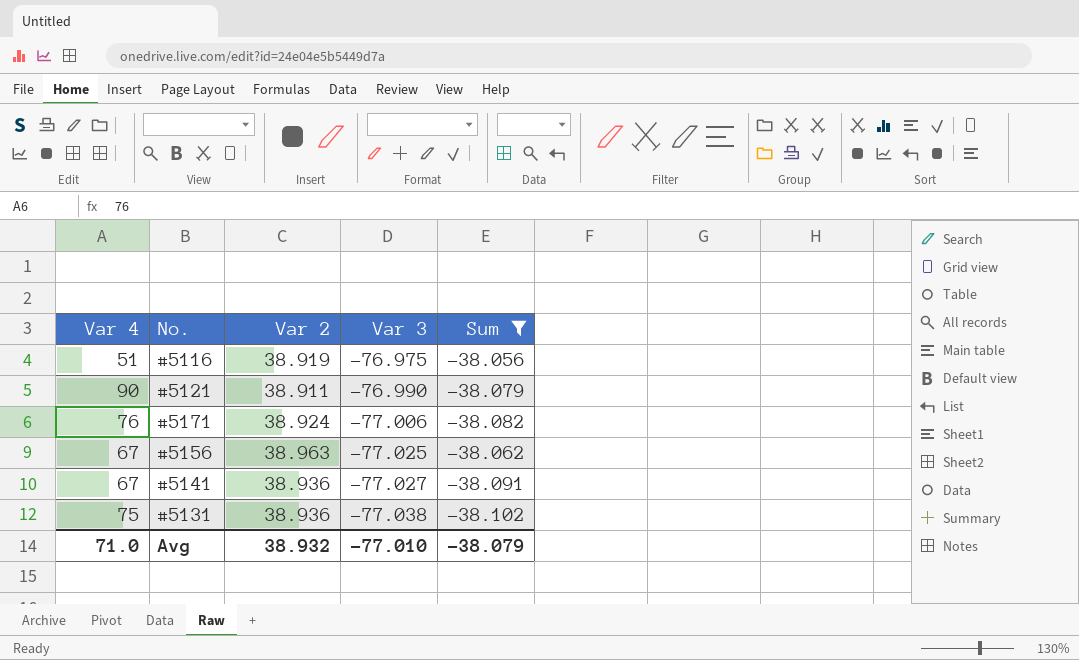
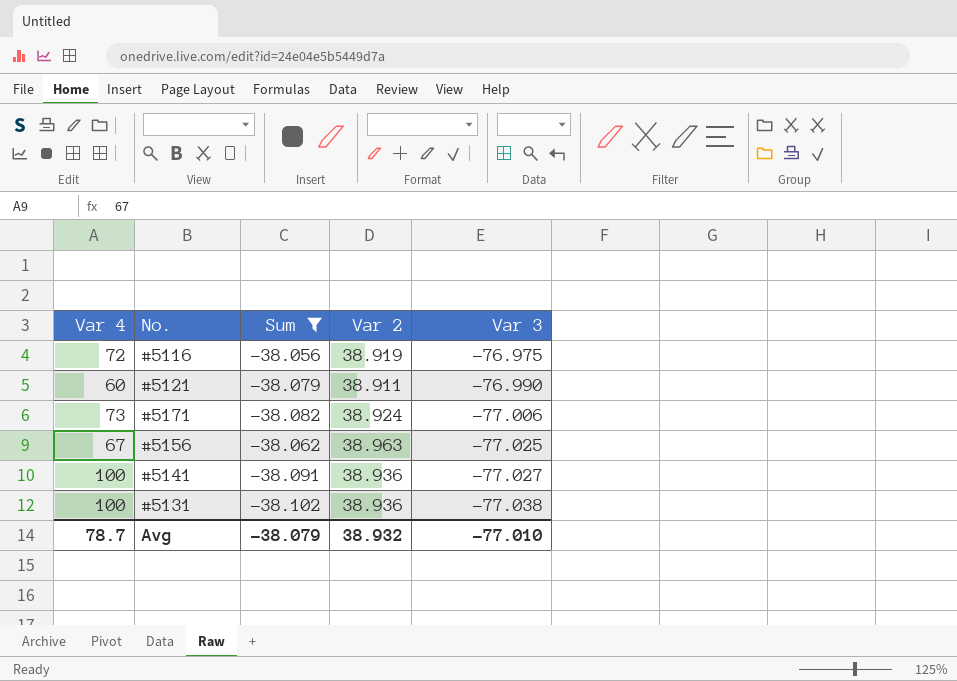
column Sum | position: 5 -> 3
#5116 | Var 4: 51 -> 72
#5121 | Var 4: 90 -> 60
#5171 | Var 4: 76 -> 73
#5141 | Var 4: 67 -> 100
#5131 | Var 4: 75 -> 100
Avg | Var 4: 71.0 -> 78.7

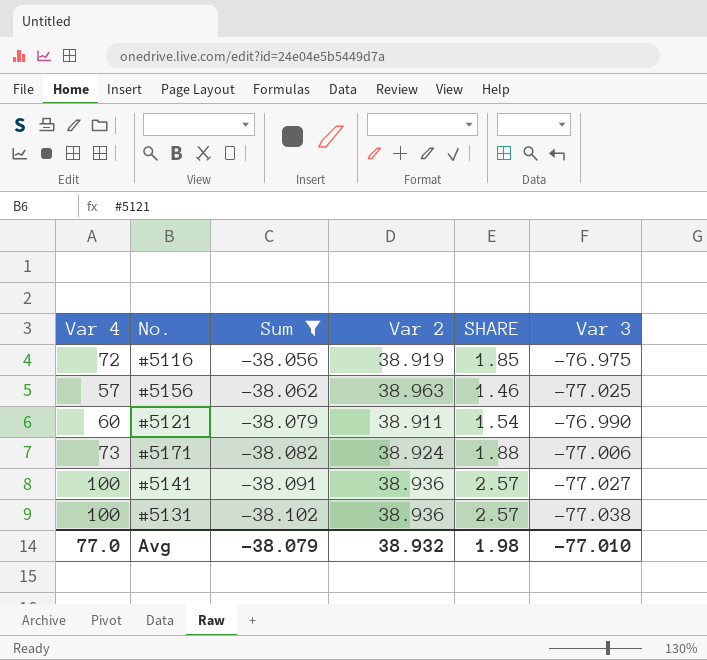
row order: Var 3 descending -> Sum descending
column SHARE | formula: none -> [Var 4] / [Var 2]
#5156 | Var 4: 67 -> 57
Avg | Var 4: 78.7 -> 77.0

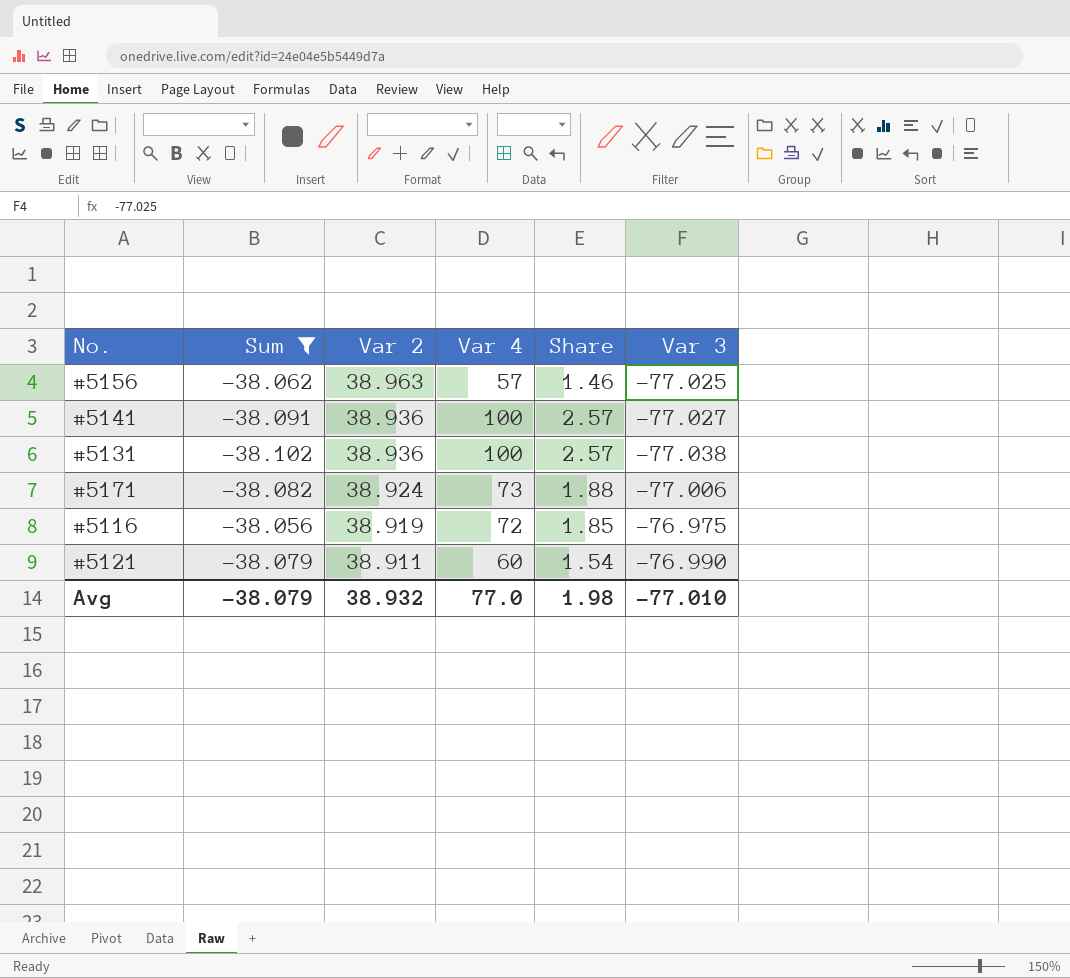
row order: Sum descending -> Var 2 descending
column Var 4 | position: 1 -> 4
column name: SHARE -> Share

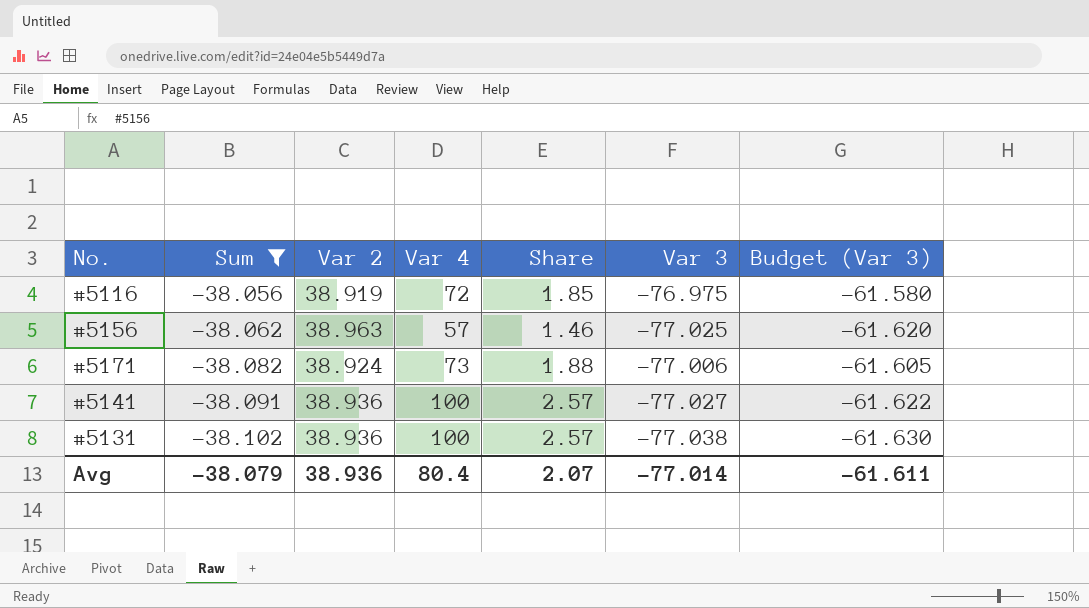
row order: Var 2 descending -> Sum descending
column Budget (Var 3) | formula: none -> [Var 3] * 0.8
row #5121: -38.079 | 38.911 | 60 | 1.54 | -76.990 -> none
Avg | Var 2: 38.932 -> 38.936
Avg | Var 4: 77.0 -> 80.4
Avg | Share: 1.98 -> 2.07
Avg | Var 3: -77.010 -> -77.014

